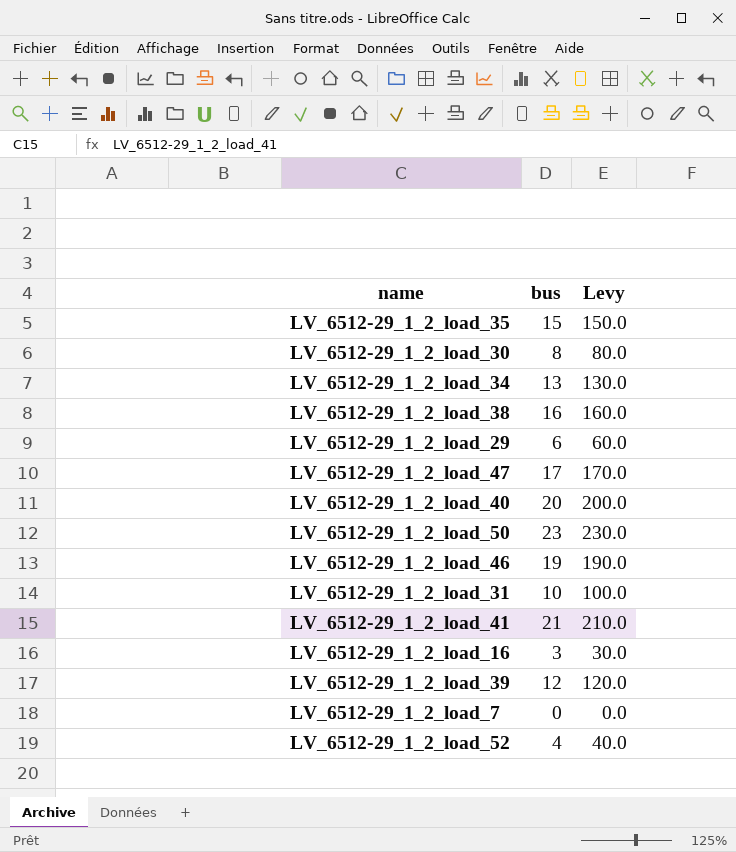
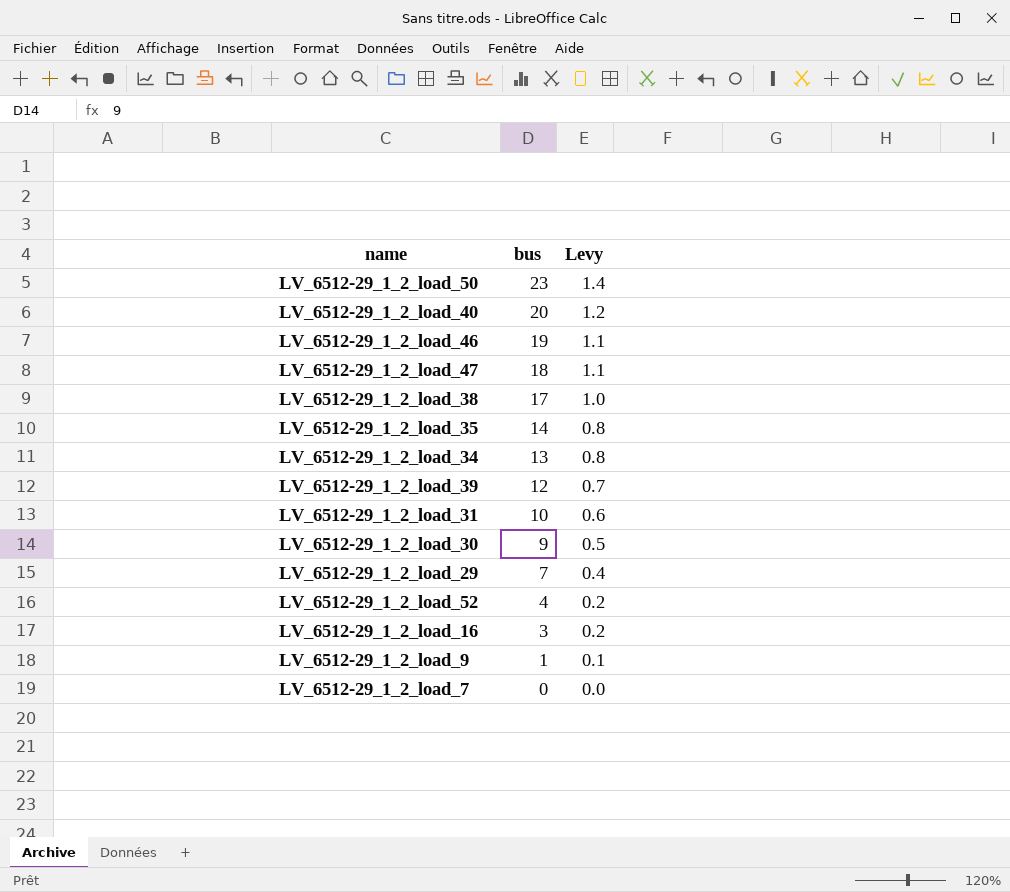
row order: none -> bus descending
column Levy | formula: [bus] * 10 -> [bus] * 0.06
row LV_6512-29_1_2_load_41: 21 | 210.0 -> none
LV_6512-29_1_2_load_47 | bus: 17 -> 18
LV_6512-29_1_2_load_38 | bus: 16 -> 17
LV_6512-29_1_2_load_35 | bus: 15 -> 14
LV_6512-29_1_2_load_30 | bus: 8 -> 9
LV_6512-29_1_2_load_29 | bus: 6 -> 7
row LV_6512-29_1_2_load_9: none -> 1 | 0.1

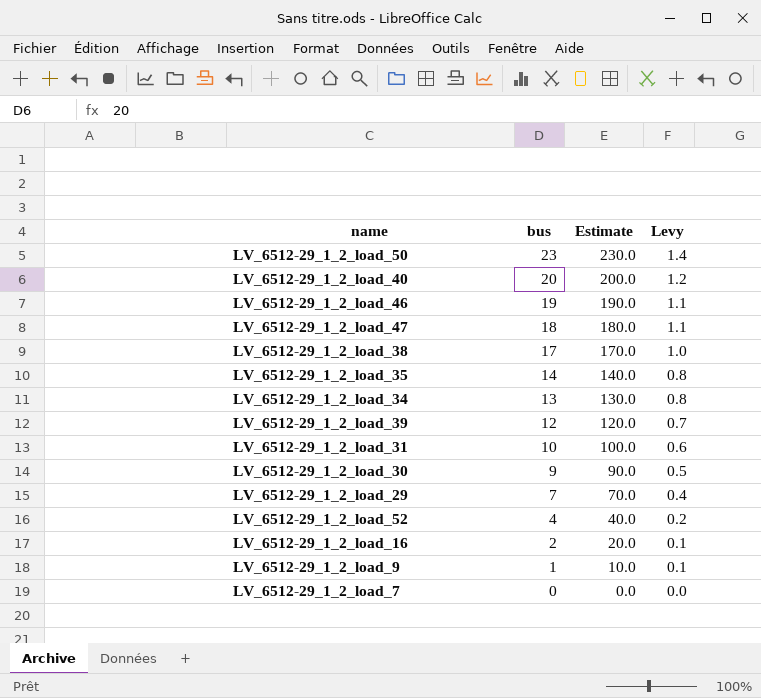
column Estimate | formula: none -> [bus] * 10
LV_6512-29_1_2_load_16 | bus: 3 -> 2
LV_6512-29_1_2_load_16 | Levy: 0.2 -> 0.1

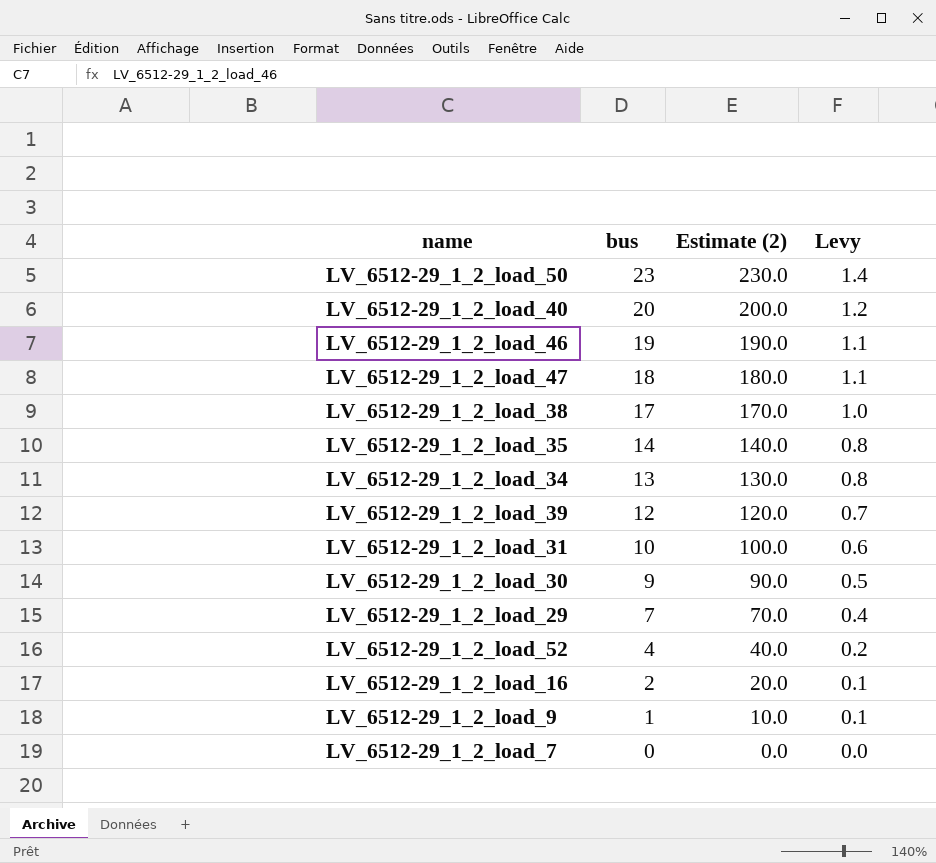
column name: Estimate -> Estimate (2)

